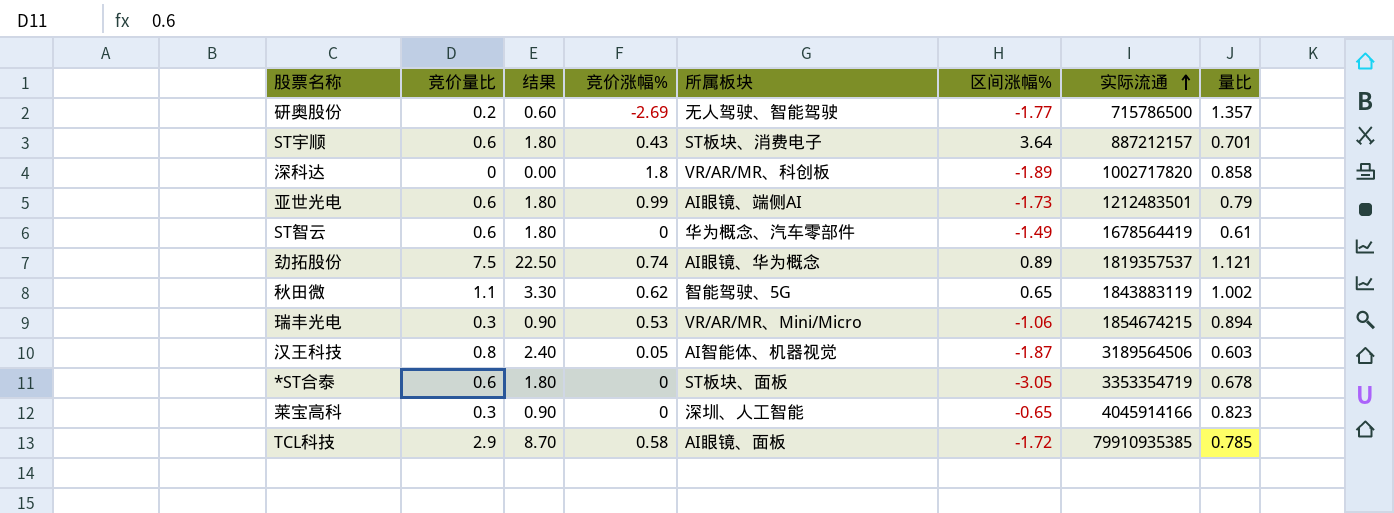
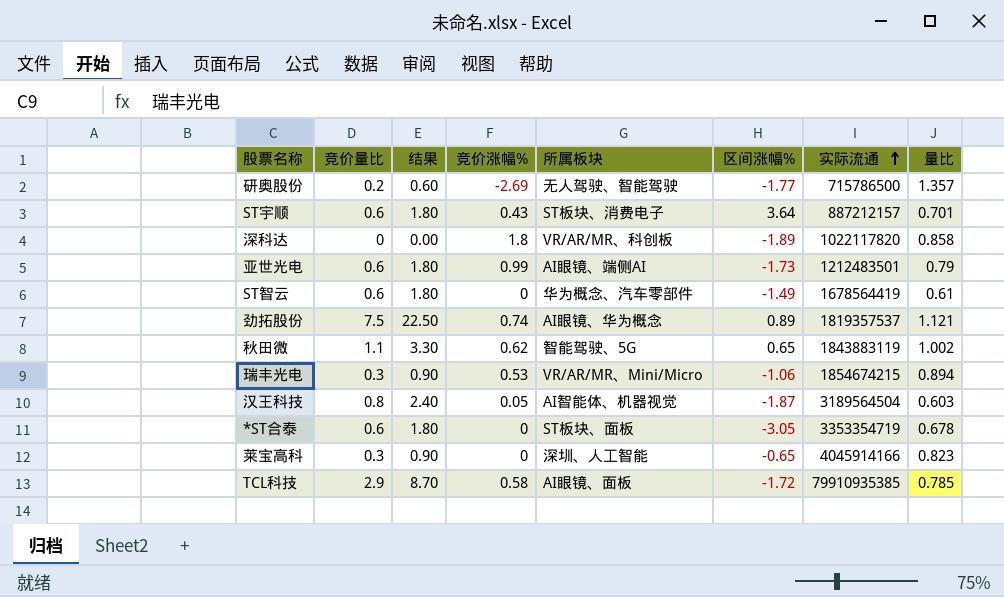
深科达 | 实际流通: 1002717820 -> 1022117820
汉王科技 | 实际流通: 3189564506 -> 3189564504

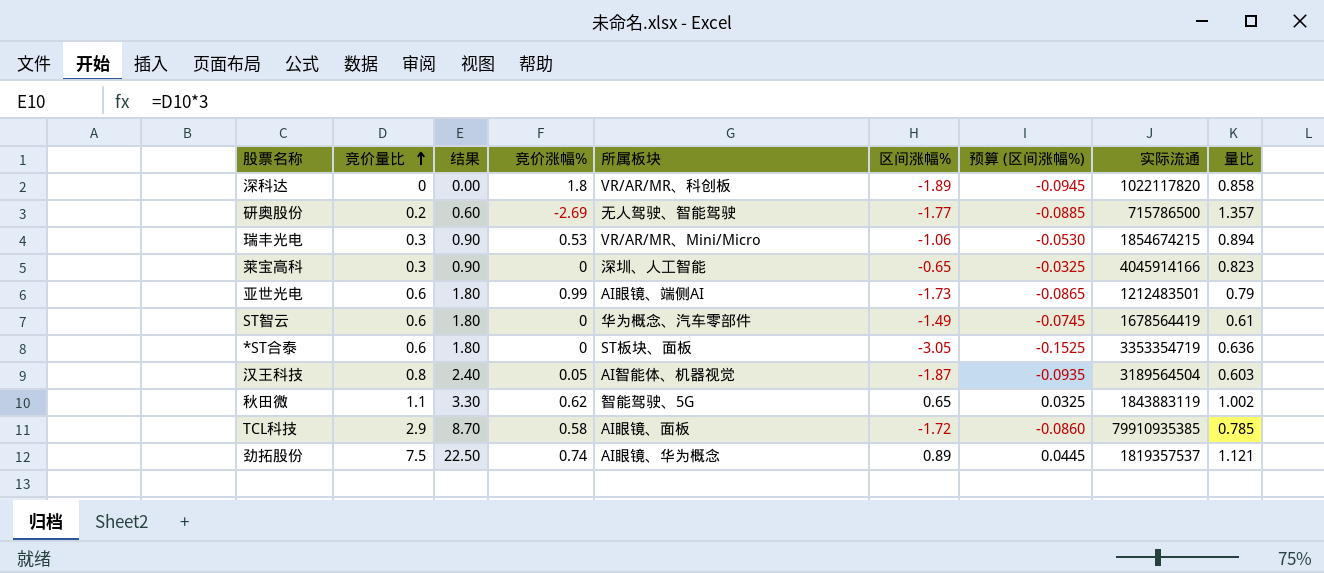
row order: 实际流通 ascending -> 竞价量比 ascending
column 预算 (区间涨幅%) | formula: none -> [区间涨幅%] * 0.05
row ST宇顺: 0.6 | 1.80 | 0.43 | ST板块、消费电子 | 3.64 | 887212157 | 0.701 -> none
*ST合泰 | 量比: 0.678 -> 0.636

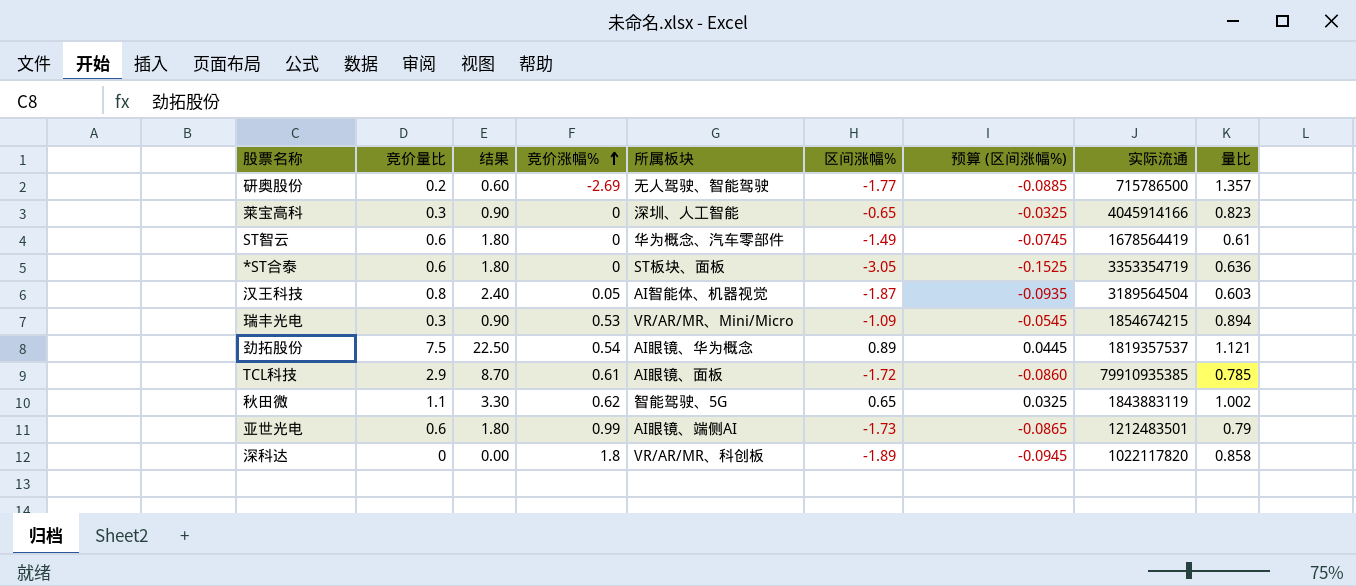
row order: 竞价量比 ascending -> 竞价涨幅% ascending
瑞丰光电 | 区间涨幅%: -1.06 -> -1.09
瑞丰光电 | 预算 (区间涨幅%): -0.0530 -> -0.0545
劲拓股份 | 竞价涨幅%: 0.74 -> 0.54
TCL科技 | 竞价涨幅%: 0.58 -> 0.61

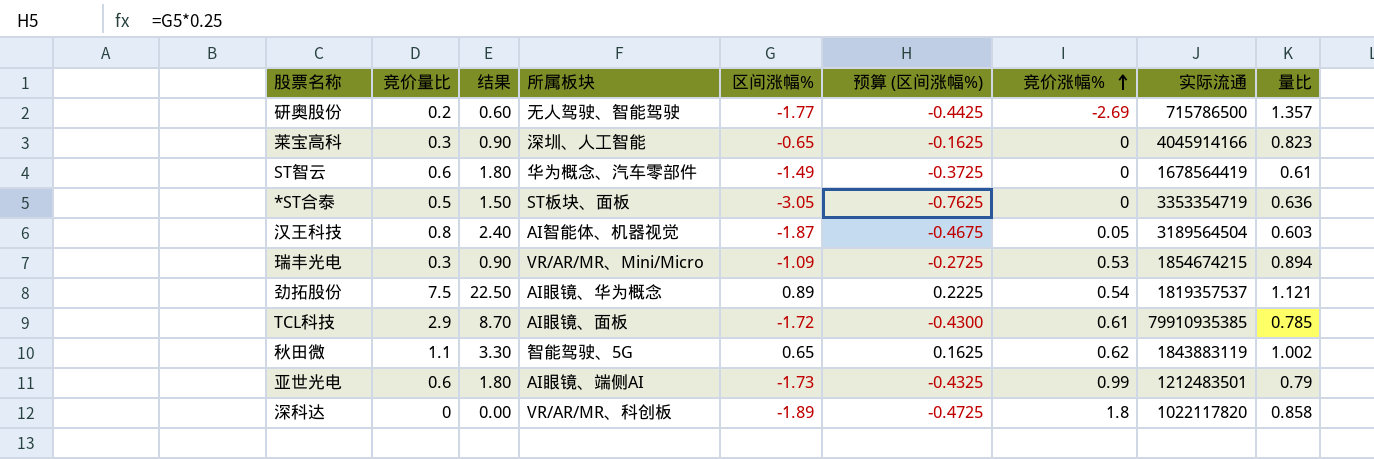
column 预算 (区间涨幅%) | formula: [区间涨幅%] * 0.05 -> [区间涨幅%] * 0.25
column 竞价涨幅% | position: 4 -> 7
*ST合泰 | 竞价量比: 0.6 -> 0.5
*ST合泰 | 结果: 1.80 -> 1.50

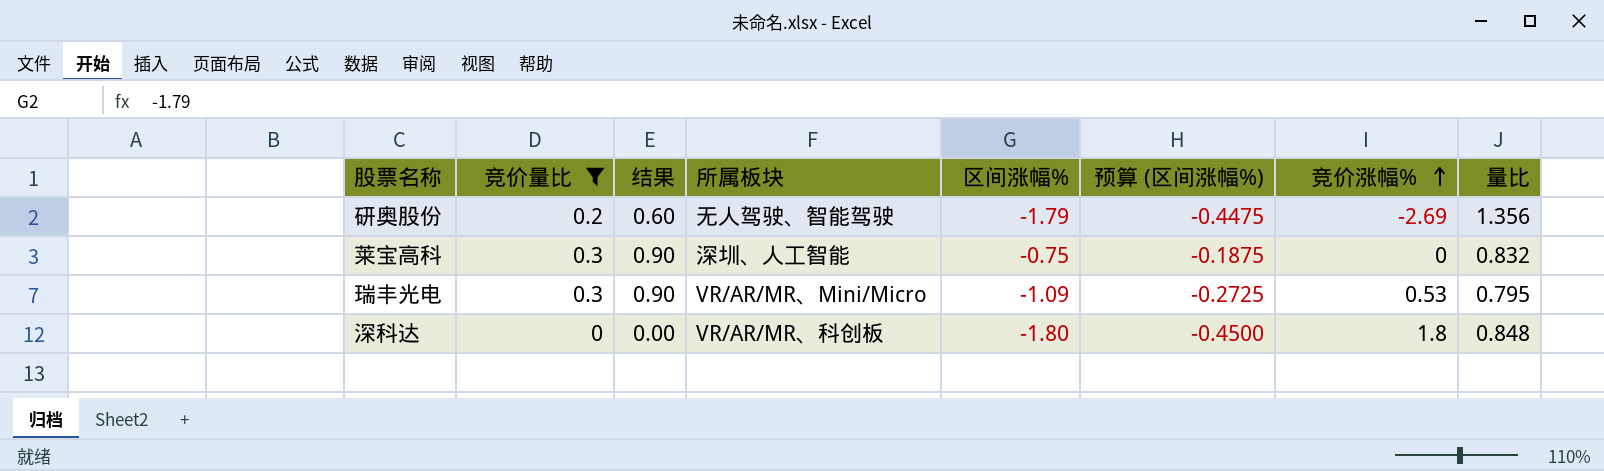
filter: none -> 竞价量比 <= 0.3
column 实际流通 | position: 8 -> none
研奥股份 | 区间涨幅%: -1.77 -> -1.79
研奥股份 | 预算 (区间涨幅%): -0.4425 -> -0.4475
研奥股份 | 量比: 1.357 -> 1.356
莱宝高科 | 区间涨幅%: -0.65 -> -0.75
莱宝高科 | 预算 (区间涨幅%): -0.1625 -> -0.1875
莱宝高科 | 量比: 0.823 -> 0.832
瑞丰光电 | 量比: 0.894 -> 0.795
深科达 | 区间涨幅%: -1.89 -> -1.80
深科达 | 预算 (区间涨幅%): -0.4725 -> -0.4500
深科达 | 量比: 0.858 -> 0.848

